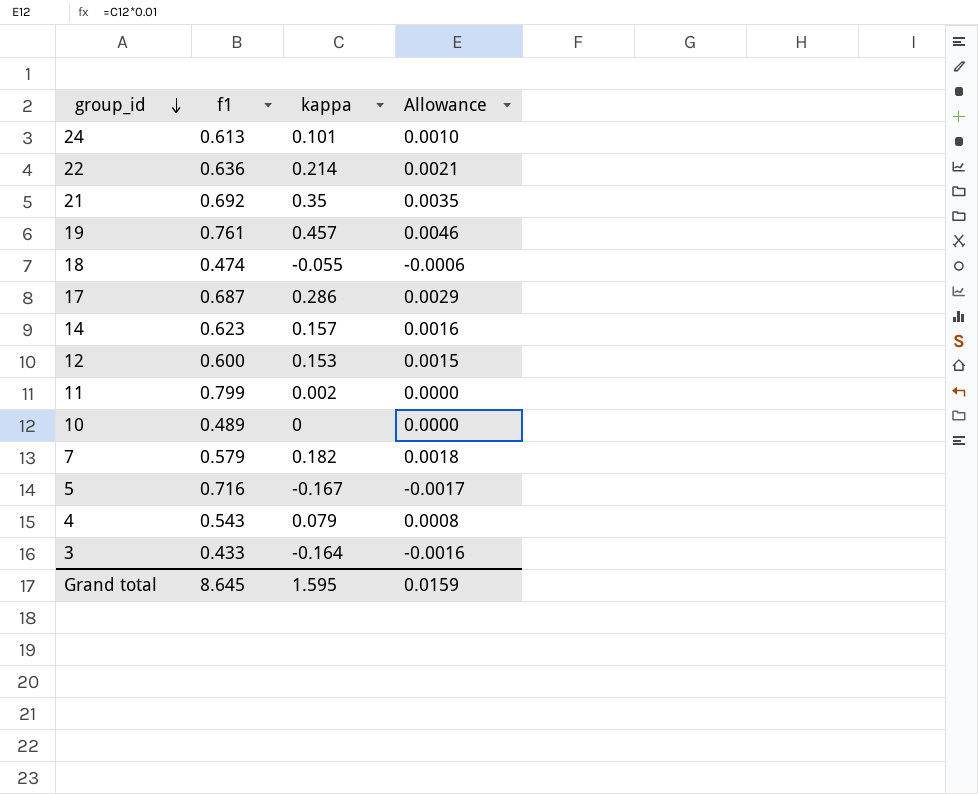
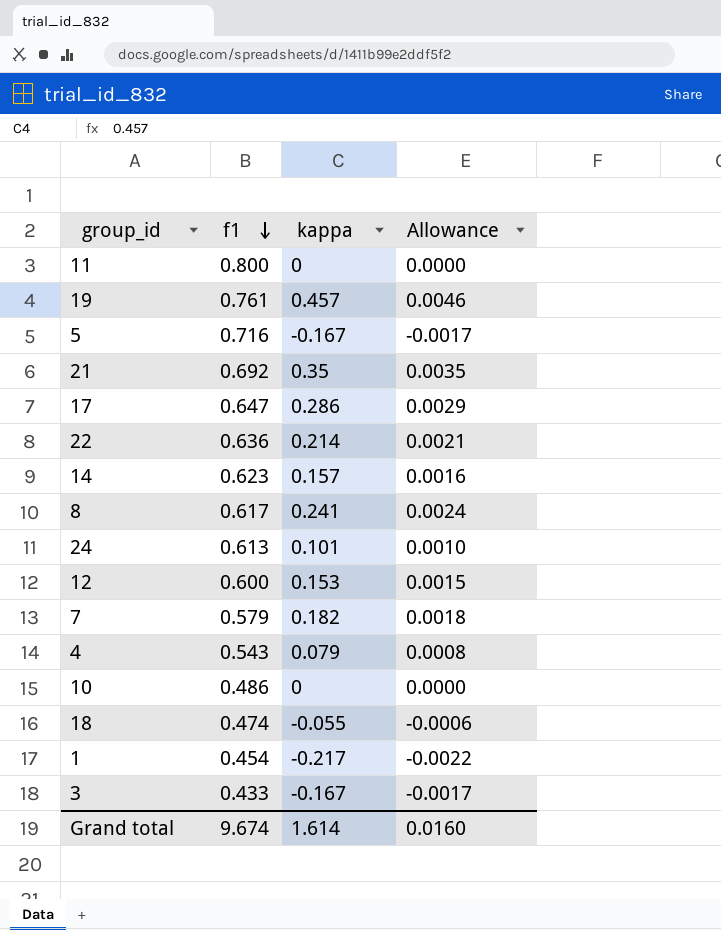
row order: group_id descending -> f1 descending
11 | f1: 0.799 -> 0.800
11 | kappa: 0.002 -> 0
17 | f1: 0.687 -> 0.647
row 8: none -> 0.617 | 0.241 | 0.0024
10 | f1: 0.489 -> 0.486
row 1: none -> 0.454 | -0.217 | -0.0022
3 | kappa: -0.164 -> -0.167
3 | Allowance: -0.0016 -> -0.0017
Grand total | f1: 8.645 -> 9.674
Grand total | kappa: 1.595 -> 1.614
Grand total | Allowance: 0.0159 -> 0.0160

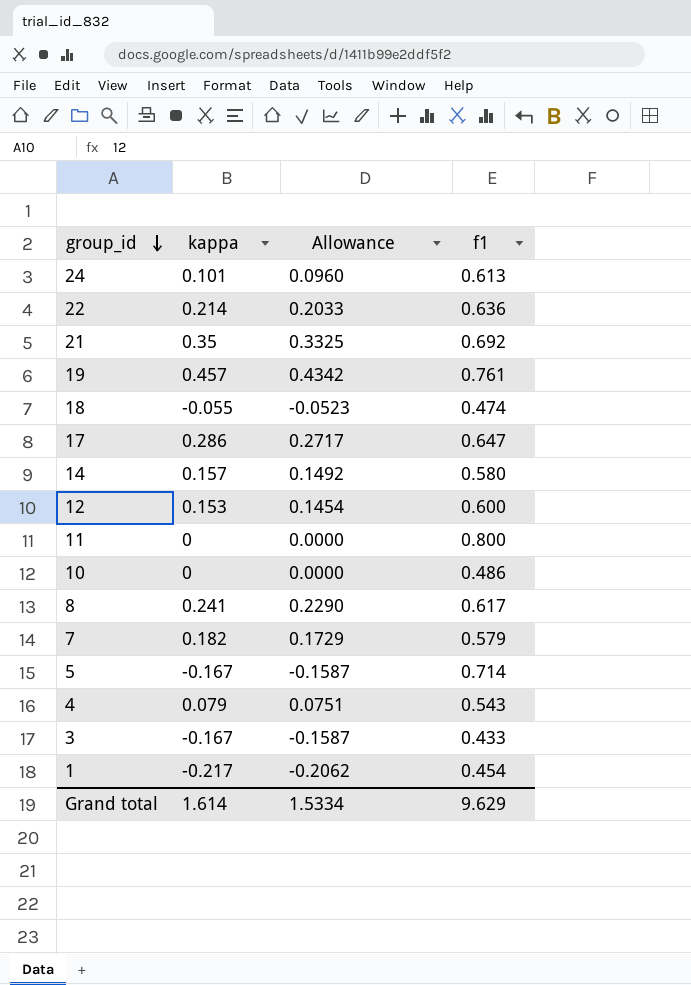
row order: f1 descending -> group_id descending
column Allowance | formula: [kappa] * 0.01 -> [kappa] * 0.95
column f1 | position: 2 -> 4
14 | f1: 0.623 -> 0.580
5 | f1: 0.716 -> 0.714
Grand total | Allowance: 0.0160 -> 1.5334
Grand total | f1: 9.674 -> 9.629

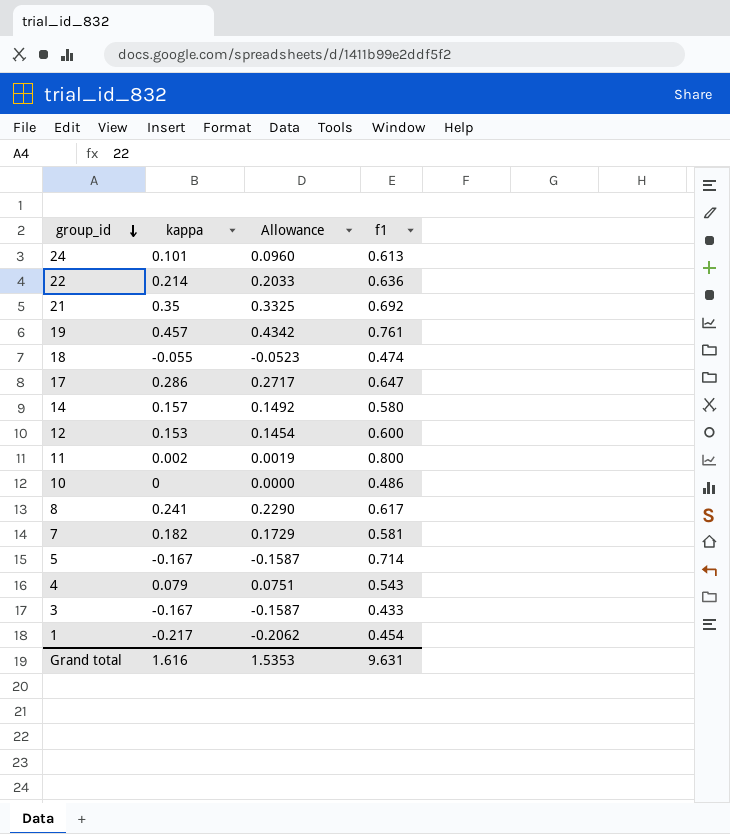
11 | kappa: 0 -> 0.002
11 | Allowance: 0.0000 -> 0.0019
7 | f1: 0.579 -> 0.581
Grand total | kappa: 1.614 -> 1.616
Grand total | Allowance: 1.5334 -> 1.5353
Grand total | f1: 9.629 -> 9.631

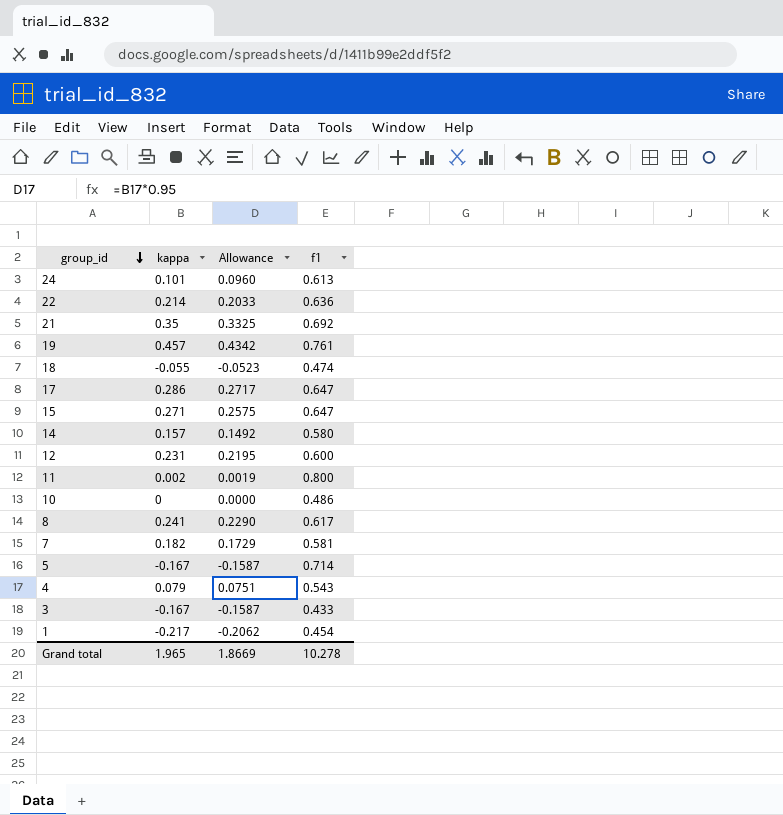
row 15: none -> 0.271 | 0.2575 | 0.647
12 | kappa: 0.153 -> 0.231
12 | Allowance: 0.1454 -> 0.2195
Grand total | kappa: 1.616 -> 1.965
Grand total | Allowance: 1.5353 -> 1.8669
Grand total | f1: 9.631 -> 10.278

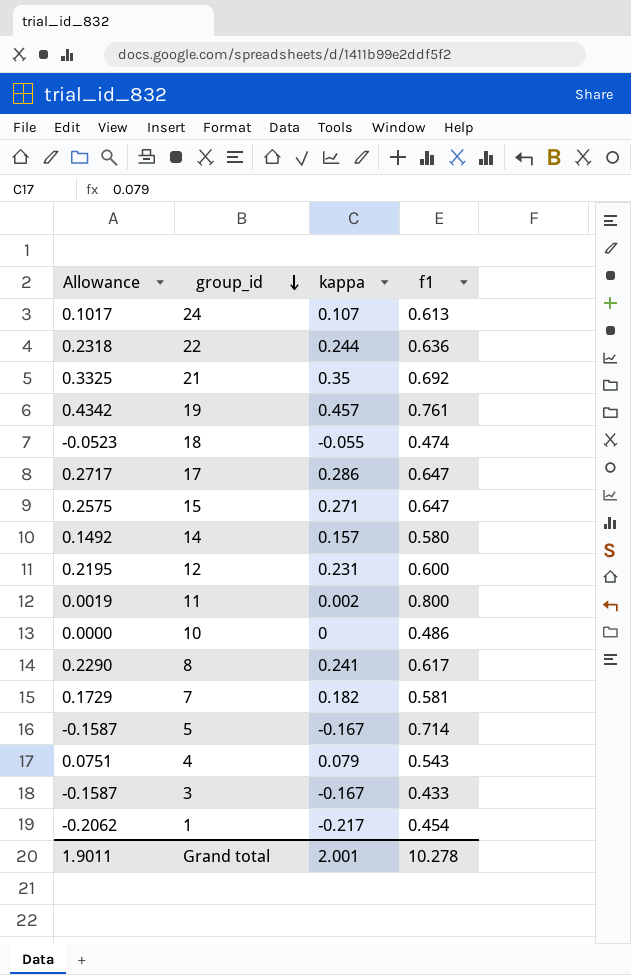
column Allowance | position: 3 -> 1
24 | Allowance: 0.0960 -> 0.1017
24 | kappa: 0.101 -> 0.107
22 | Allowance: 0.2033 -> 0.2318
22 | kappa: 0.214 -> 0.244
Grand total | Allowance: 1.8669 -> 1.9011
Grand total | kappa: 1.965 -> 2.001

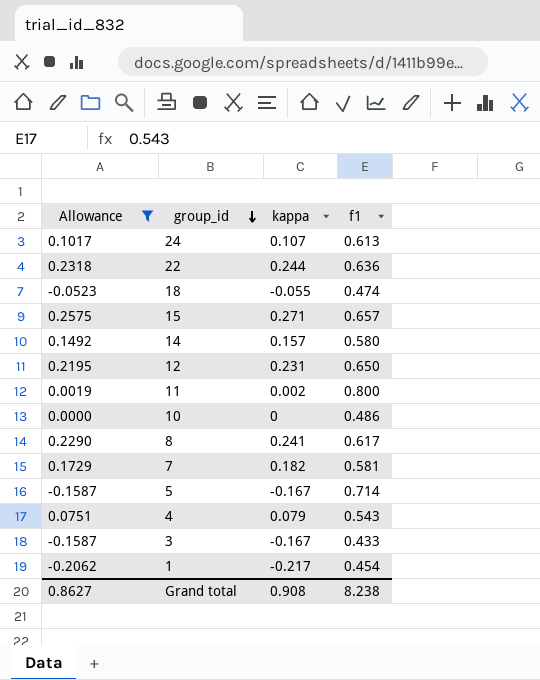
filter: none -> Allowance <= 0.2575
15 | f1: 0.647 -> 0.657
12 | f1: 0.600 -> 0.650
Grand total | Allowance: 1.9011 -> 0.8627
Grand total | kappa: 2.001 -> 0.908
Grand total | f1: 10.278 -> 8.238

